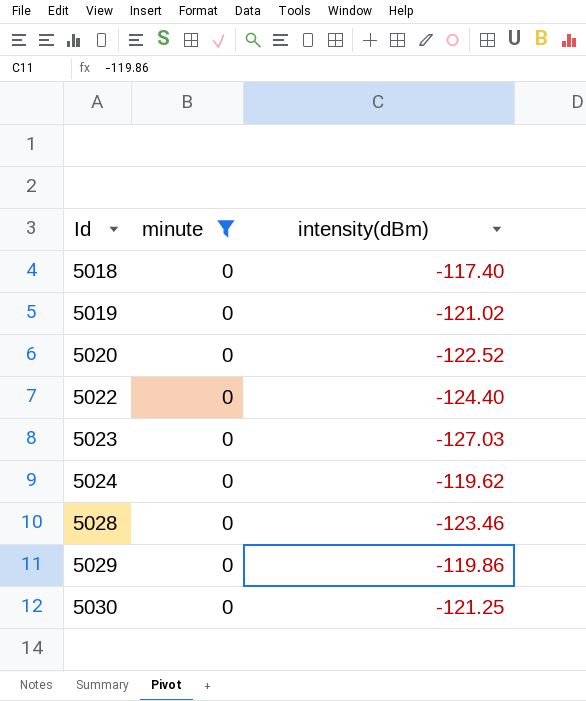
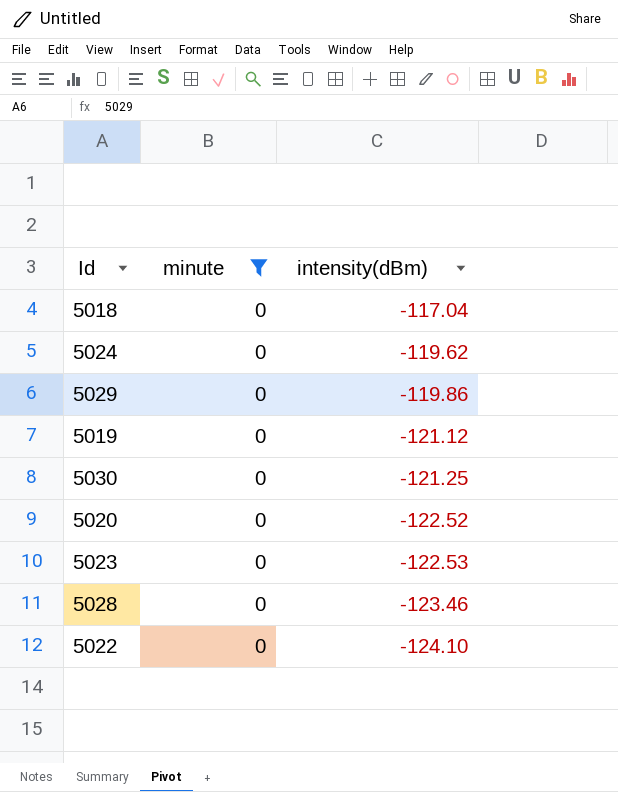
row order: Id ascending -> intensity(dBm) descending
5018 | intensity(dBm): -117.40 -> -117.04
5019 | intensity(dBm): -121.02 -> -121.12
5023 | intensity(dBm): -127.03 -> -122.53
5022 | intensity(dBm): -124.40 -> -124.10

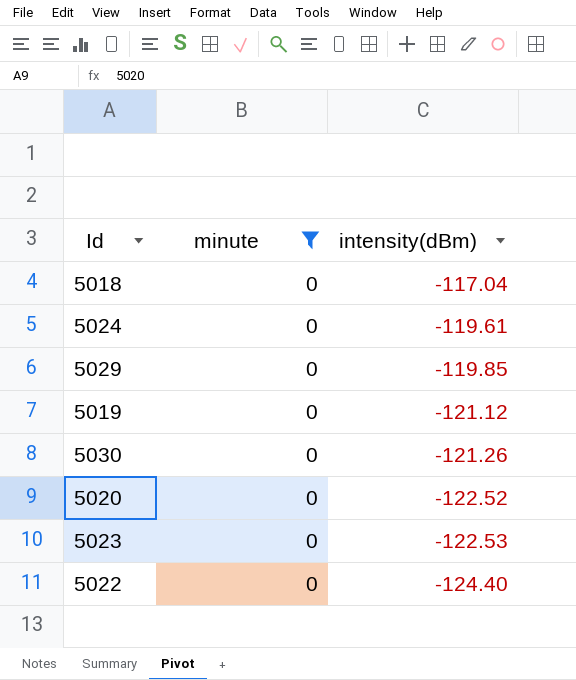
row 5028: 0 | -123.46 -> none
5024 | intensity(dBm): -119.62 -> -119.61
5029 | intensity(dBm): -119.86 -> -119.85
5030 | intensity(dBm): -121.25 -> -121.26
5022 | intensity(dBm): -124.10 -> -124.40

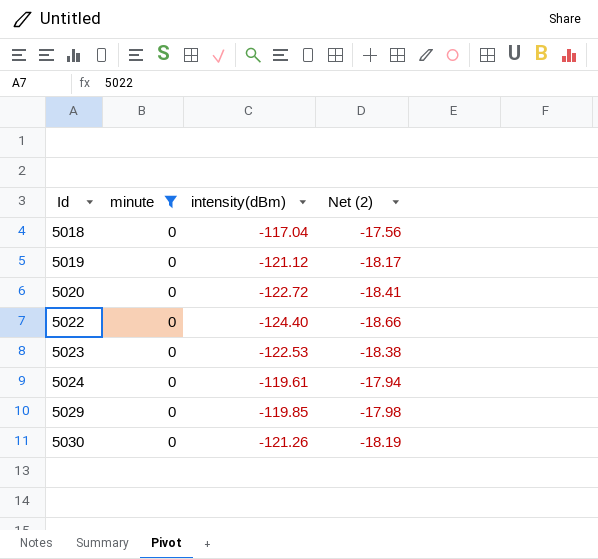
row order: intensity(dBm) descending -> Id ascending
column Net (2) | formula: none -> [intensity(dBm)] * 0.15
5020 | intensity(dBm): -122.52 -> -122.72

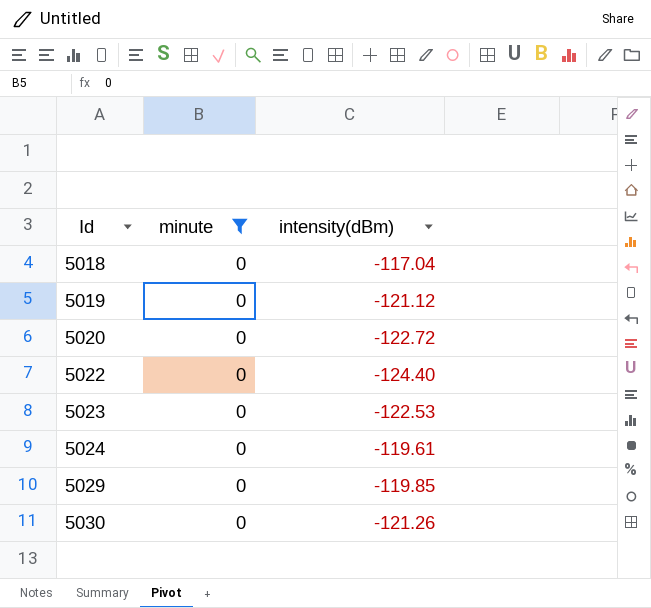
column Net (2) | formula: [intensity(dBm)] * 0.15 -> none

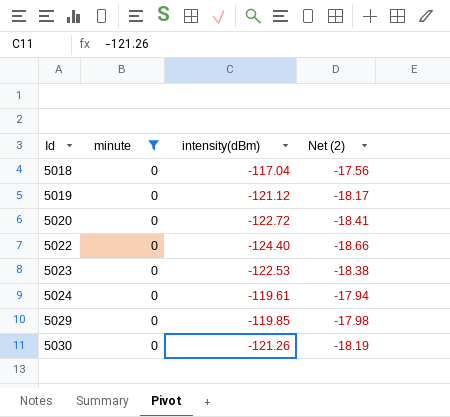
column Net (2) | formula: none -> [intensity(dBm)] * 0.15

